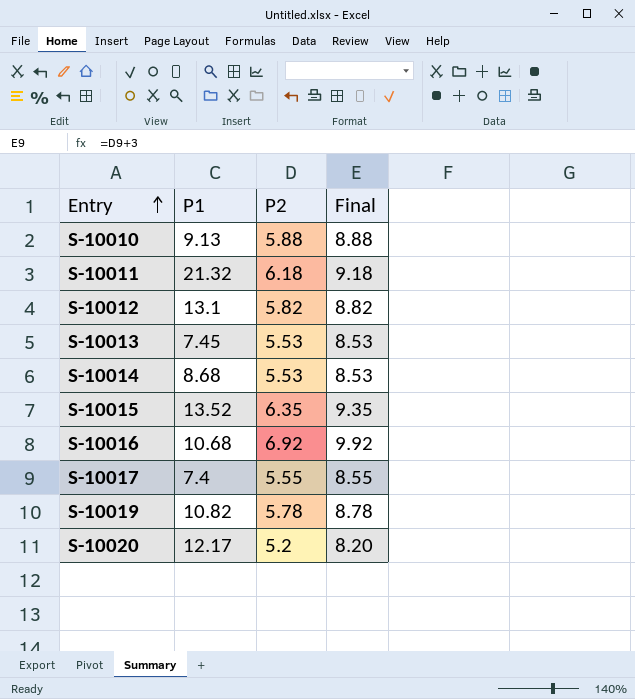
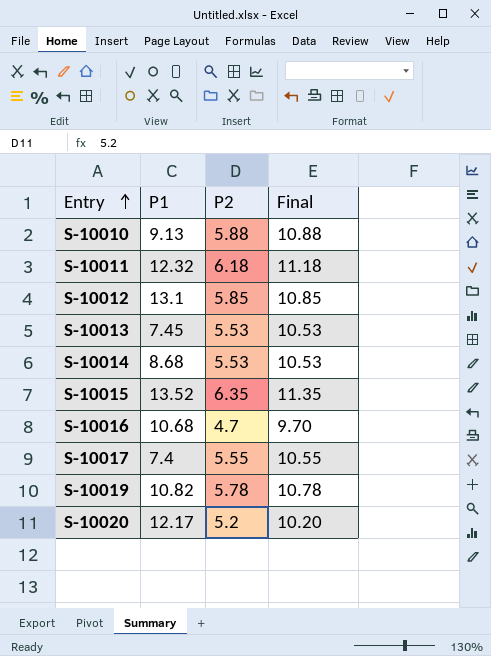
column Final | formula: [P2] + 3 -> [P2] + 5
S-10011 | P1: 21.32 -> 12.32
S-10012 | P2: 5.82 -> 5.85
S-10016 | P2: 6.92 -> 4.7

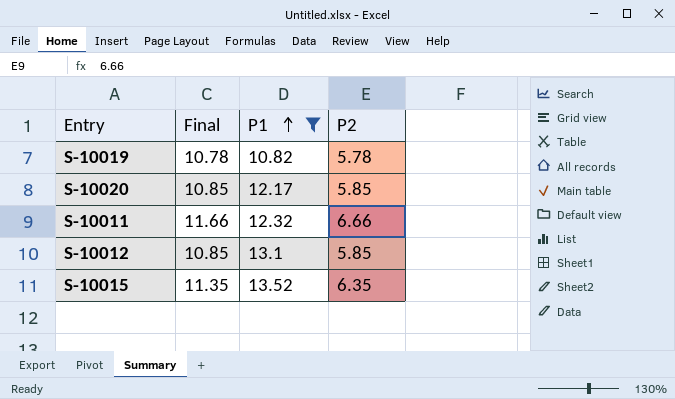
filter: none -> P1 >= 10.82
row order: Entry ascending -> P1 ascending
column Final | position: 4 -> 2
S-10020 | Final: 10.20 -> 10.85
S-10020 | P2: 5.2 -> 5.85
S-10011 | Final: 11.18 -> 11.66
S-10011 | P2: 6.18 -> 6.66

